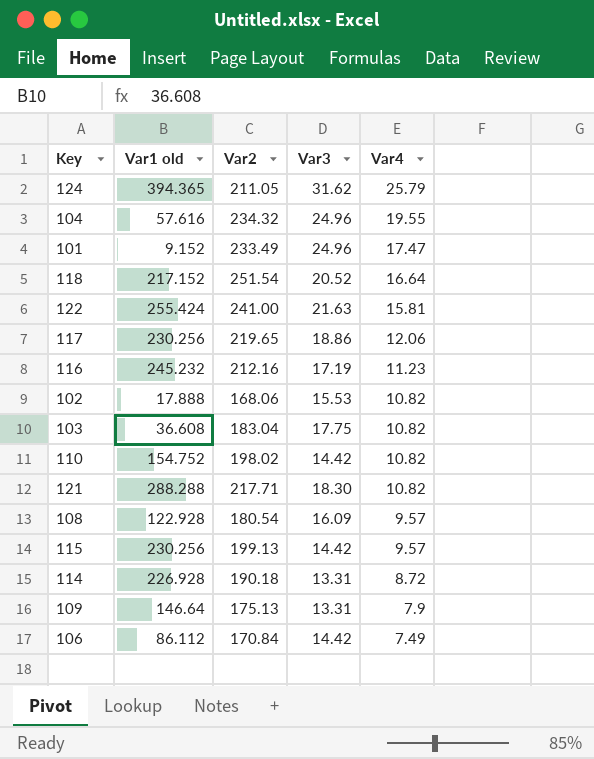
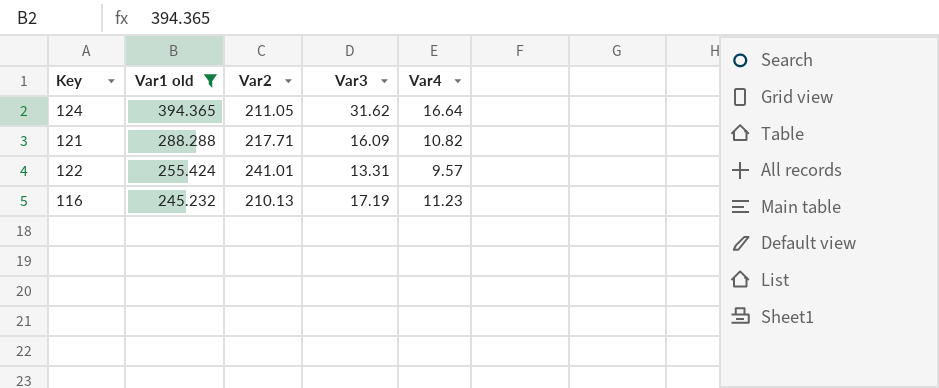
filter: none -> Var1 old >= 245.232
row order: Var4 descending -> Var1 old descending
124 | Var4: 25.79 -> 16.64
121 | Var3: 18.30 -> 16.09
122 | Var2: 241.00 -> 241.01
122 | Var3: 21.63 -> 13.31
122 | Var4: 15.81 -> 9.57
116 | Var2: 212.16 -> 210.13

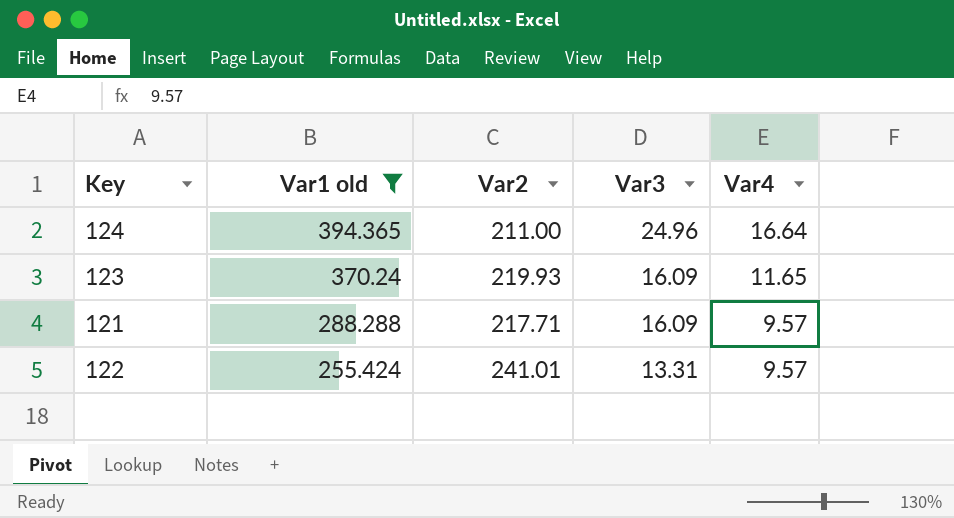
row 116: 245.232 | 210.13 | 17.19 | 11.23 -> none
124 | Var2: 211.05 -> 211.00
124 | Var3: 31.62 -> 24.96
row 123: none -> 370.24 | 219.93 | 16.09 | 11.65
121 | Var4: 10.82 -> 9.57

